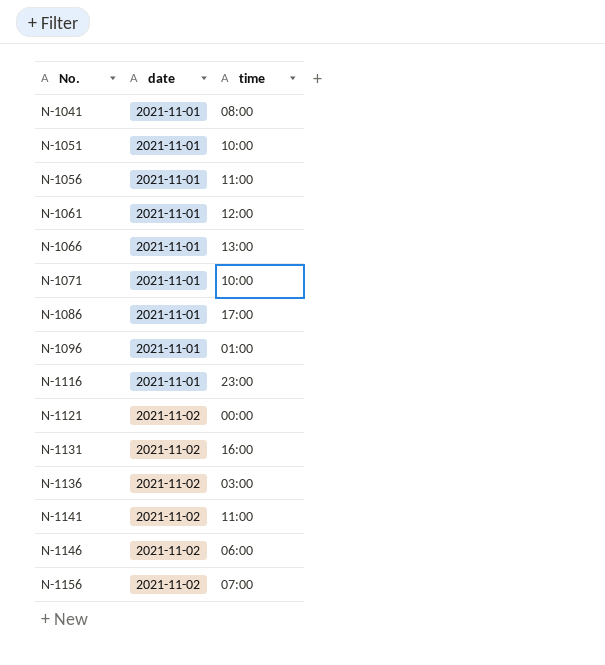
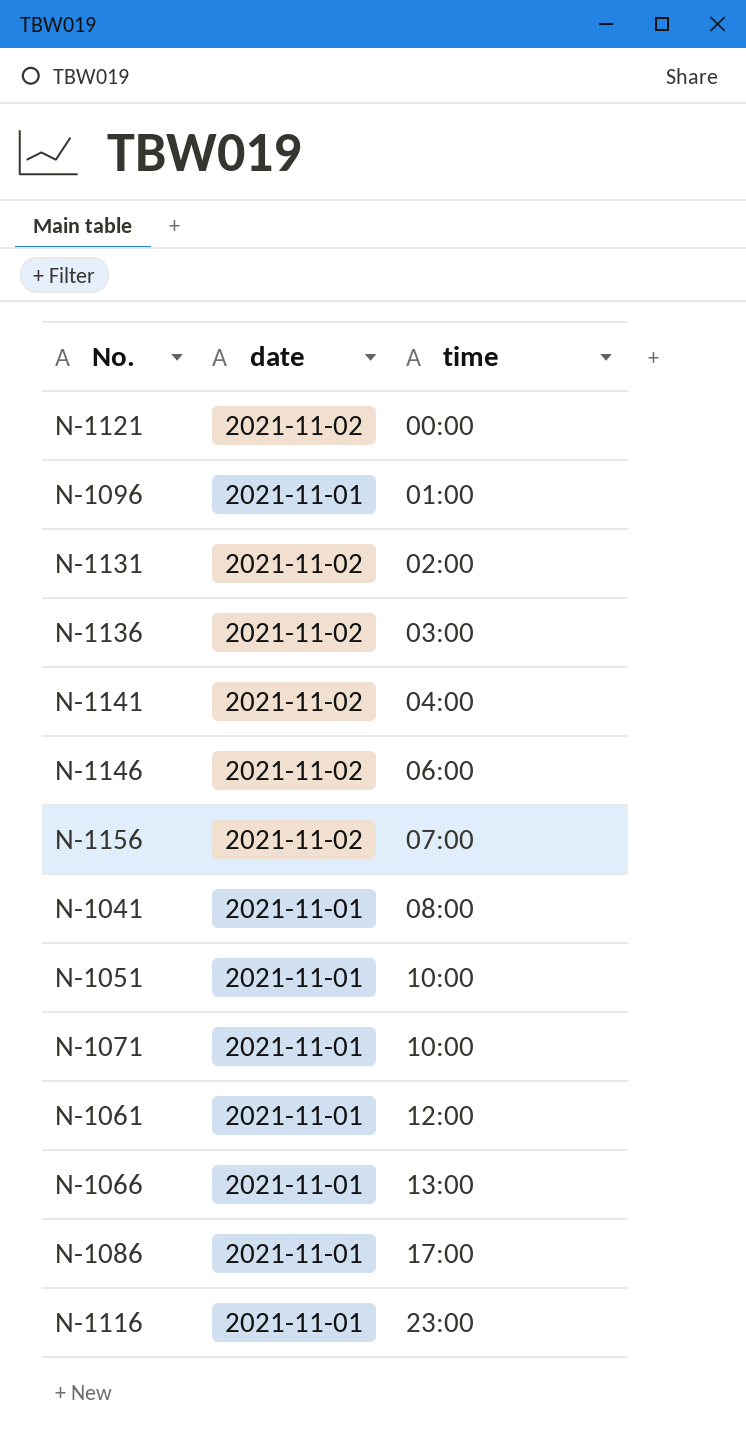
row order: No. ascending -> time ascending
row N-1056: 2021-11-01 | 11:00 -> none
N-1131 | time: 16:00 -> 02:00
N-1141 | time: 11:00 -> 04:00

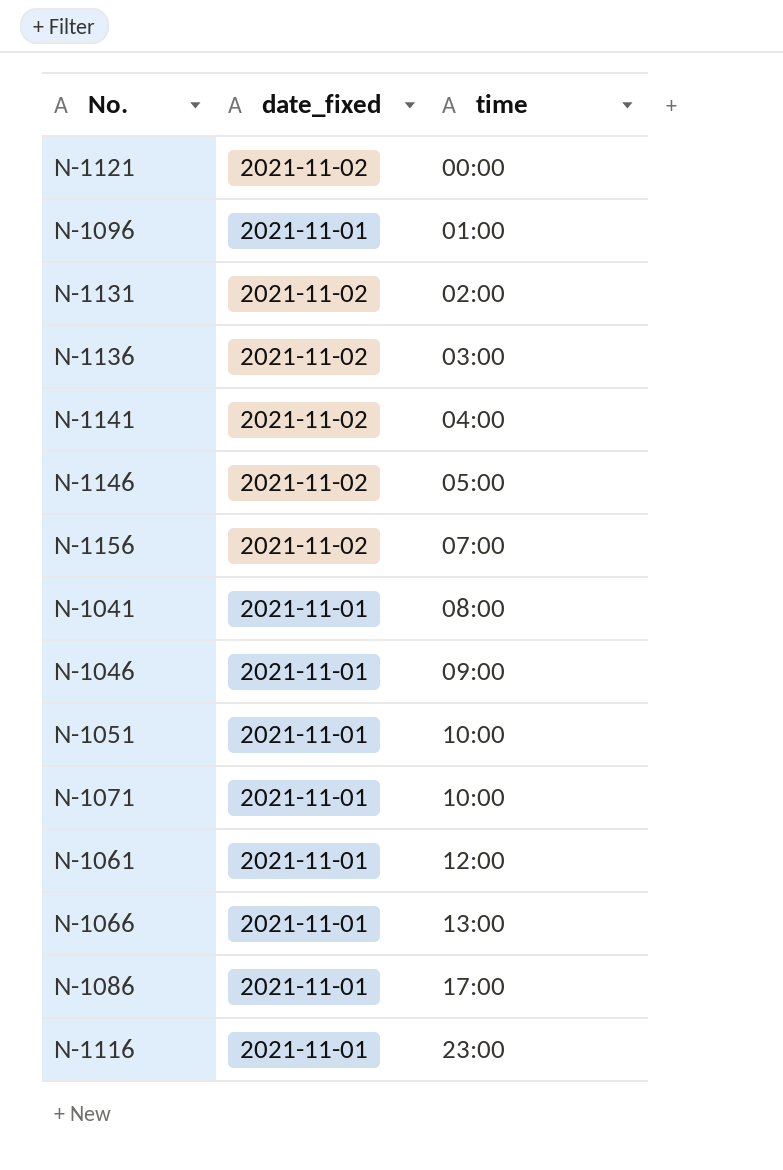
column name: date -> date_fixed
N-1146 | time: 06:00 -> 05:00
row N-1046: none -> 2021-11-01 | 09:00

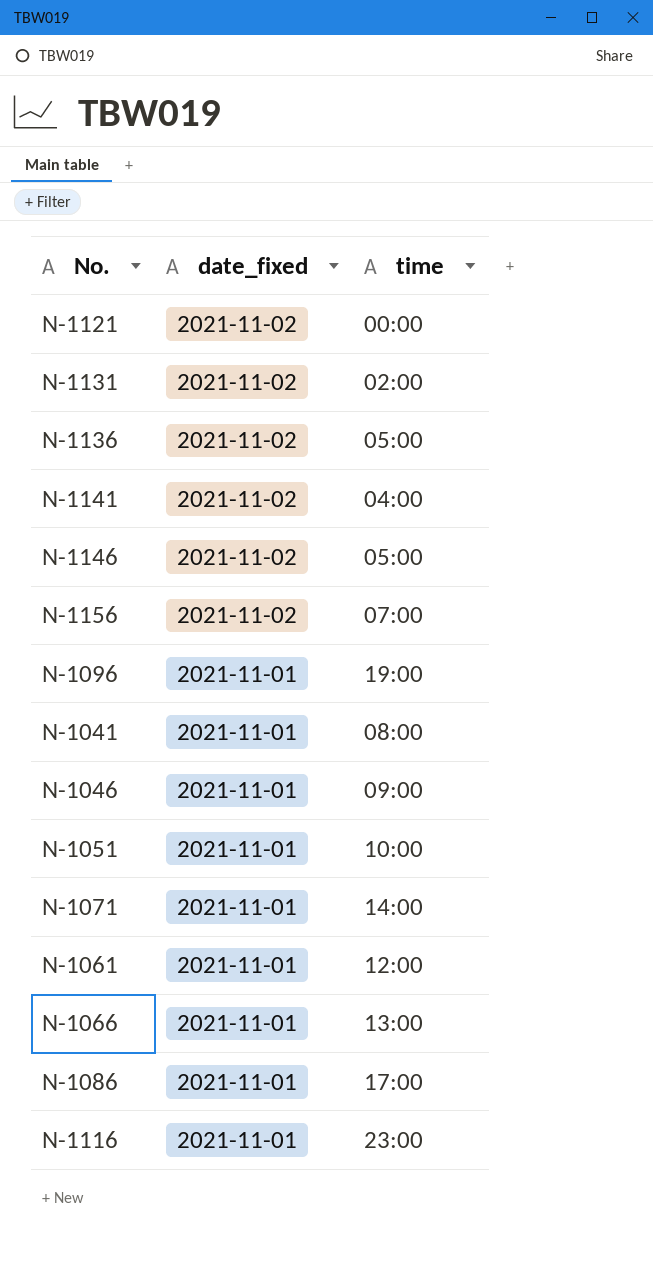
row order: time ascending -> date_fixed descending
N-1136 | time: 03:00 -> 05:00
N-1096 | time: 01:00 -> 19:00
N-1071 | time: 10:00 -> 14:00

